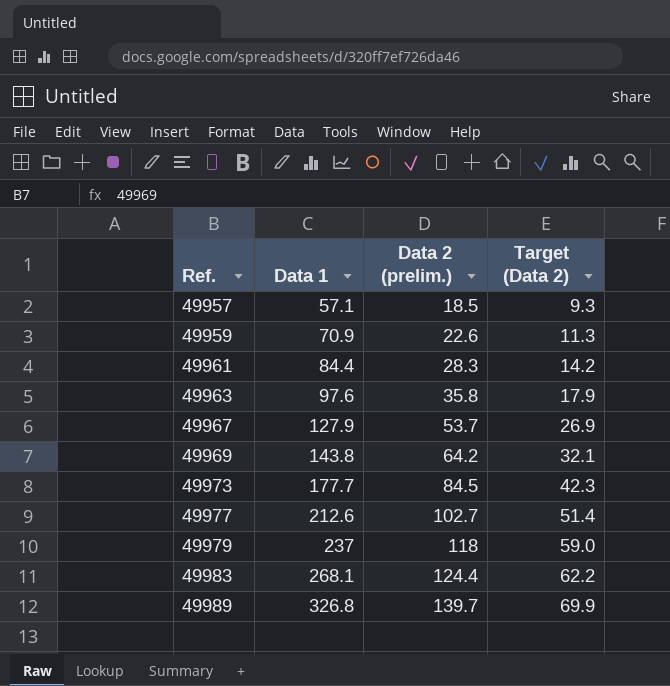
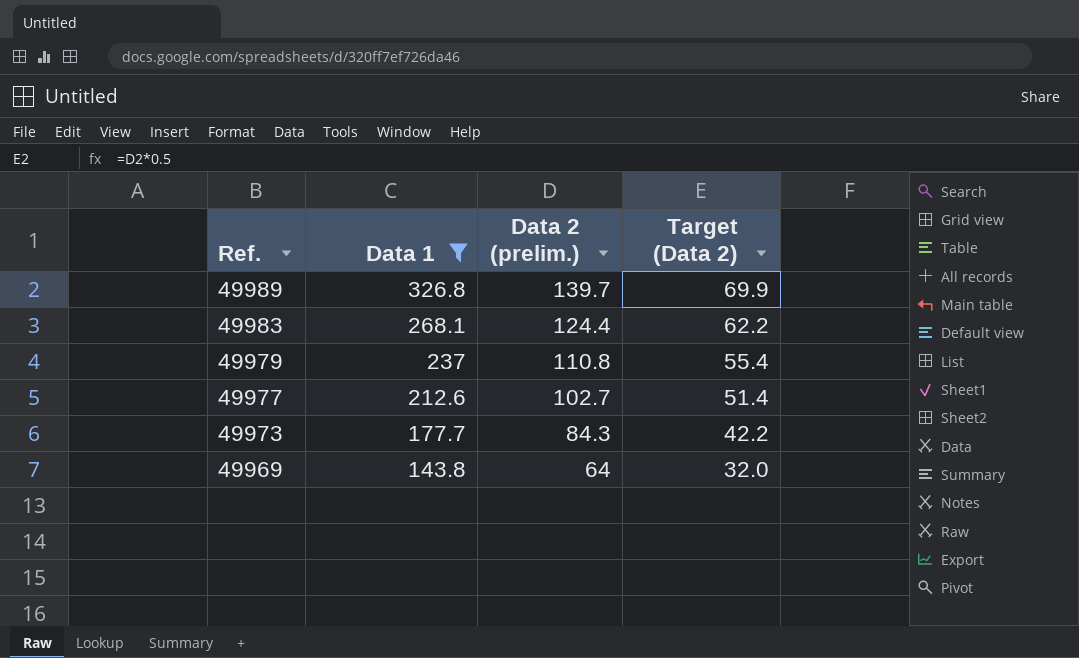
filter: none -> Data 1 >= 143.8
row order: Ref. ascending -> Ref. descending
49979 | Data 2 (prelim.): 118 -> 110.8
49979 | Target (Data 2): 59.0 -> 55.4
49973 | Data 2 (prelim.): 84.5 -> 84.3
49973 | Target (Data 2): 42.3 -> 42.2
49969 | Data 2 (prelim.): 64.2 -> 64
49969 | Target (Data 2): 32.1 -> 32.0

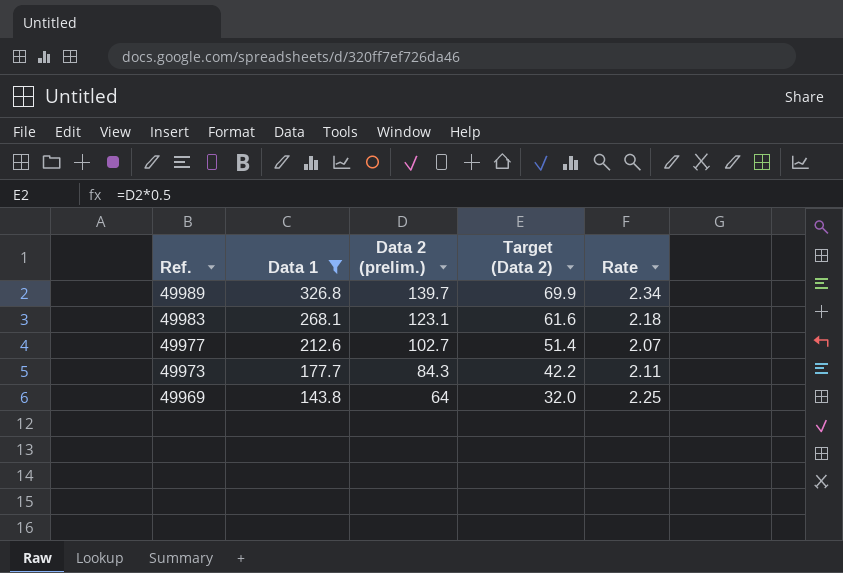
column Rate | formula: none -> [Data 1] / [Data 2 (prelim.)]
row 49979: 237 | 110.8 | 55.4 -> none
49983 | Data 2 (prelim.): 124.4 -> 123.1
49983 | Target (Data 2): 62.2 -> 61.6

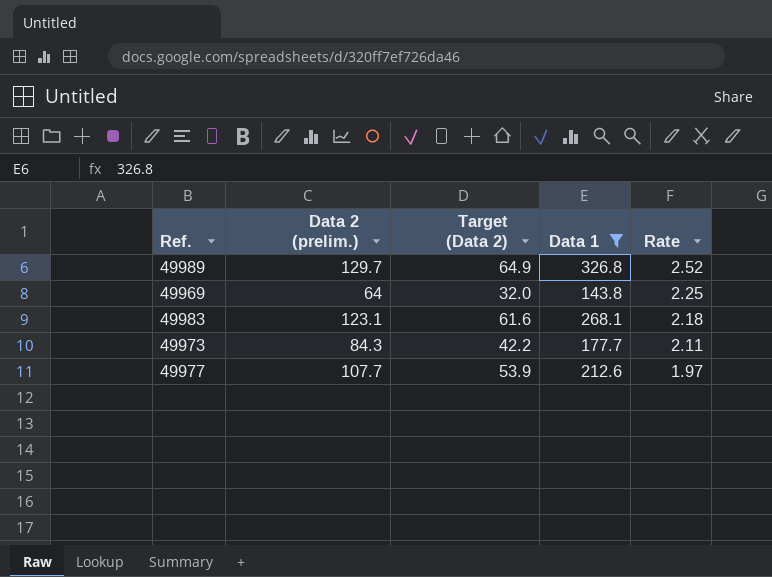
row order: Ref. descending -> Rate descending
column Data 1 | position: 2 -> 4
49989 | Data 2 (prelim.): 139.7 -> 129.7
49989 | Target (Data 2): 69.9 -> 64.9
49989 | Rate: 2.34 -> 2.52
49977 | Data 2 (prelim.): 102.7 -> 107.7
49977 | Target (Data 2): 51.4 -> 53.9
49977 | Rate: 2.07 -> 1.97

